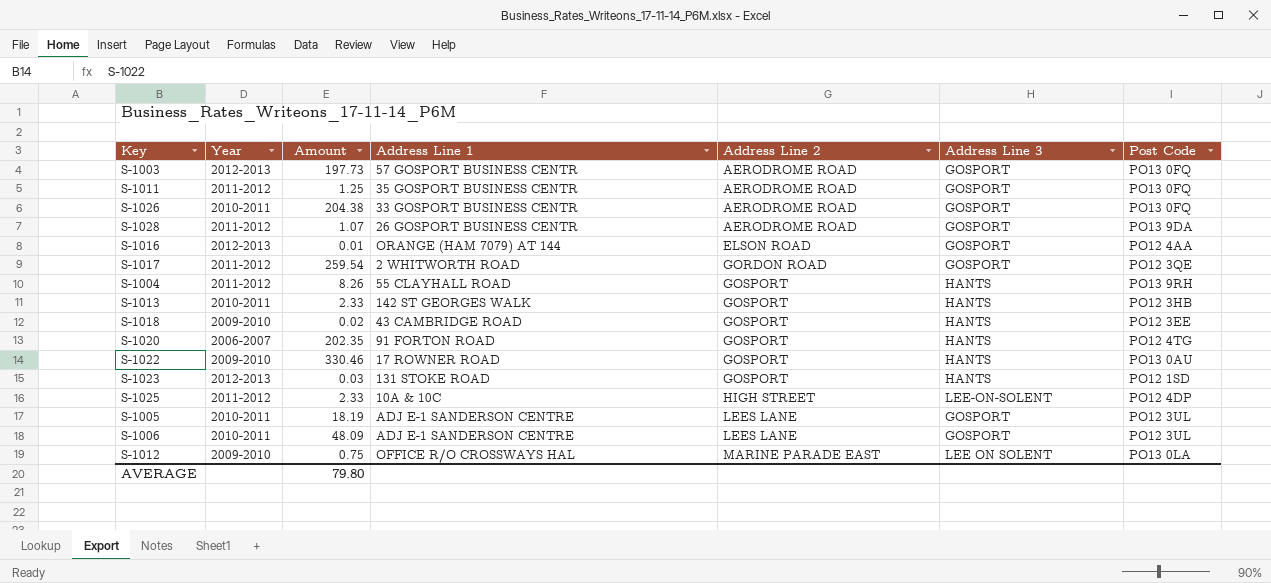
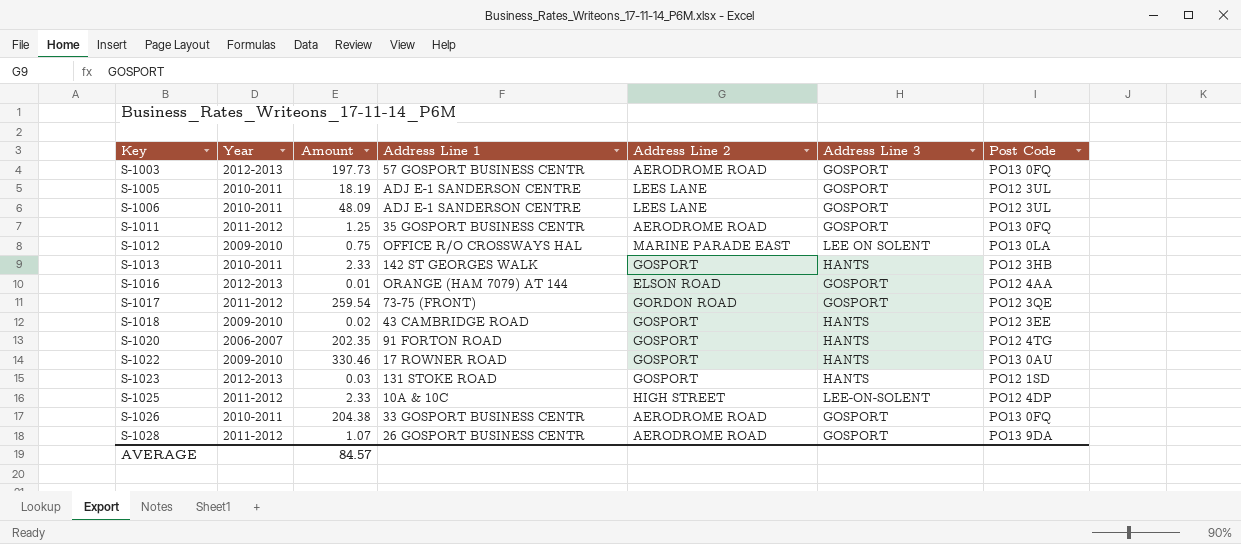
row order: Address Line 2 ascending -> Key ascending
row S-1004: 2011-2012 | 8.26 | 55 CLAYHALL ROAD | GOSPORT | HANTS | PO13 9RH -> none
S-1017 | Address Line 1: 2 WHITWORTH ROAD -> 73-75 (FRONT)
AVERAGE | Amount: 79.80 -> 84.57

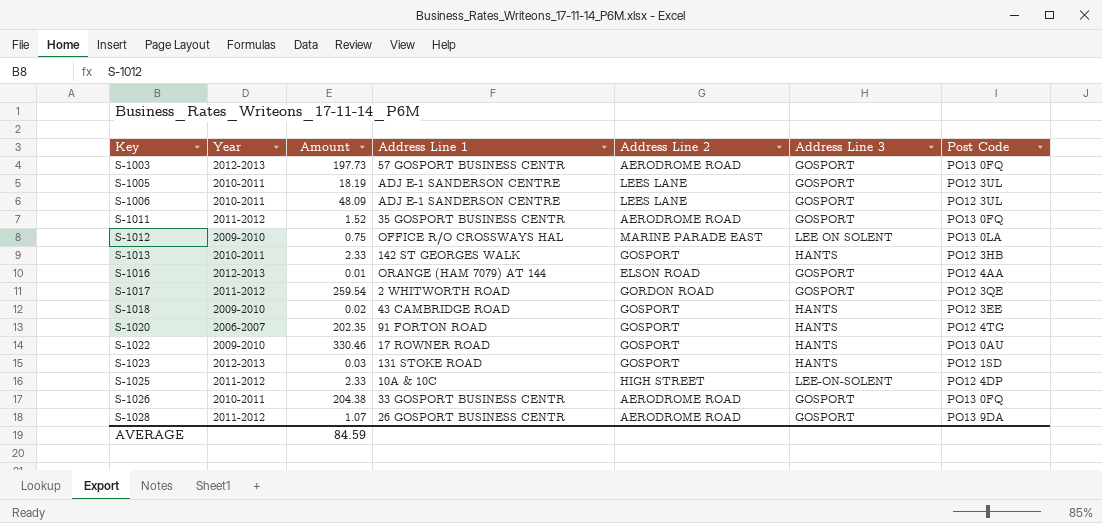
S-1011 | Amount: 1.25 -> 1.52
S-1017 | Address Line 1: 73-75 (FRONT) -> 2 WHITWORTH ROAD
AVERAGE | Amount: 84.57 -> 84.59

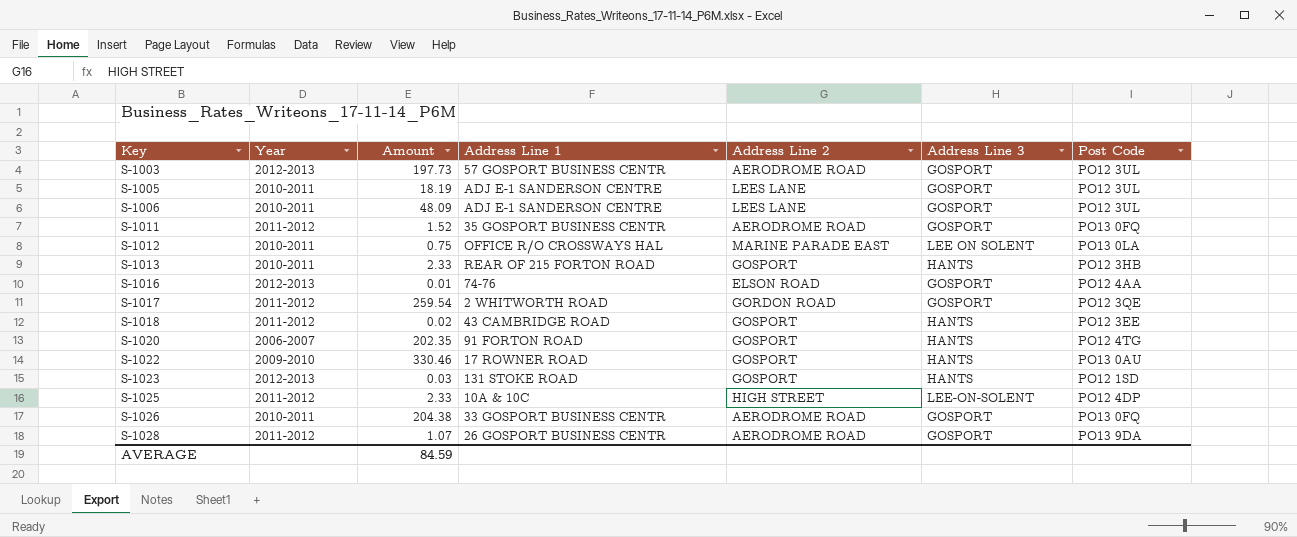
S-1003 | Post Code: PO13 0FQ -> PO12 3UL
S-1012 | Year: 2009-2010 -> 2010-2011
S-1013 | Address Line 1: 142 ST GEORGES WALK -> REAR OF 215 FORTON ROAD
S-1016 | Address Line 1: ORANGE (HAM 7079) AT 144 -> 74-76
S-1018 | Year: 2009-2010 -> 2011-2012

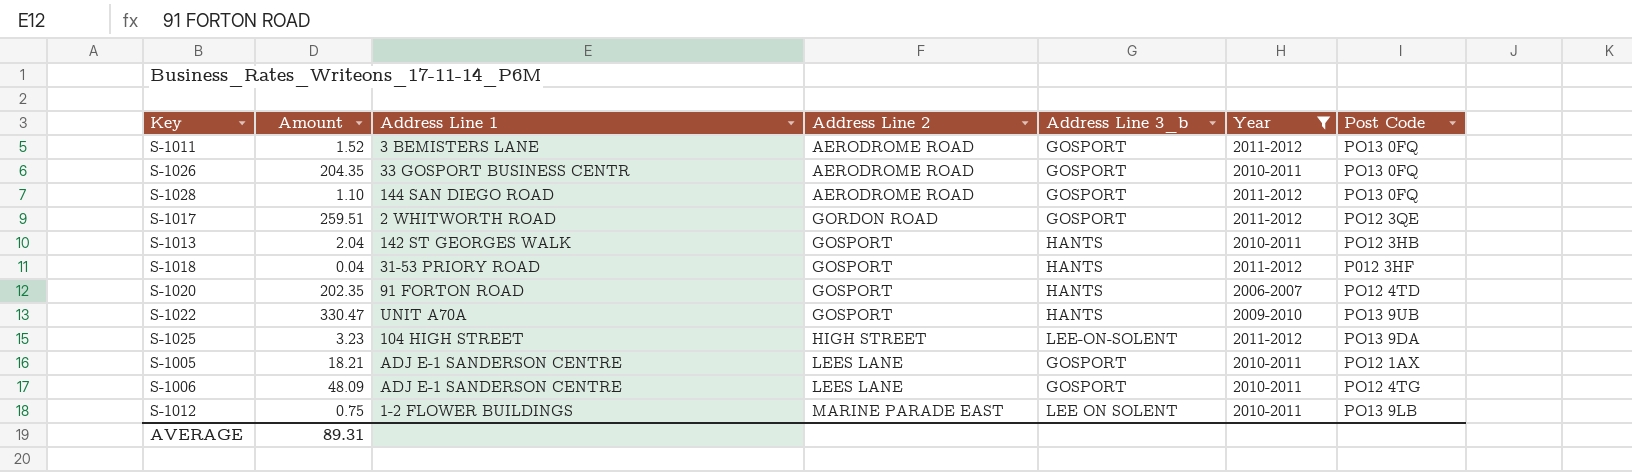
filter: none -> Year != 2012-2013
row order: Key ascending -> Address Line 2 ascending
column name: Address Line 3 -> Address Line 3_b
column Year | position: 2 -> 6
S-1011 | Address Line 1: 35 GOSPORT BUSINESS CENTR -> 3 BEMISTERS LANE
S-1026 | Amount: 204.38 -> 204.35
S-1028 | Amount: 1.07 -> 1.10
S-1028 | Address Line 1: 26 GOSPORT BUSINESS CENTR -> 144 SAN DIEGO ROAD
S-1028 | Post Code: PO13 9DA -> PO13 0FQ
S-1017 | Amount: 259.54 -> 259.51
S-1013 | Amount: 2.33 -> 2.04
S-1013 | Address Line 1: REAR OF 215 FORTON ROAD -> 142 ST GEORGES WALK
S-1018 | Amount: 0.02 -> 0.04
S-1018 | Address Line 1: 43 CAMBRIDGE ROAD -> 31-53 PRIORY ROAD
S-1018 | Post Code: PO12 3EE -> P012 3HF
S-1020 | Post Code: PO12 4TG -> PO12 4TD
S-1022 | Amount: 330.46 -> 330.47
S-1022 | Address Line 1: 17 ROWNER ROAD -> UNIT A70A
S-1022 | Post Code: PO13 0AU -> PO13 9UB
S-1025 | Amount: 2.33 -> 3.23
S-1025 | Address Line 1: 10A & 10C -> 104 HIGH STREET
S-1025 | Post Code: PO12 4DP -> PO13 9DA
S-1005 | Amount: 18.19 -> 18.21
S-1005 | Post Code: PO12 3UL -> PO12 1AX
S-1006 | Post Code: PO12 3UL -> PO12 4TG
S-1012 | Address Line 1: OFFICE R/O CROSSWAYS HAL -> 1-2 FLOWER BUILDINGS
S-1012 | Post Code: PO13 0LA -> PO13 9LB
AVERAGE | Amount: 84.59 -> 89.31

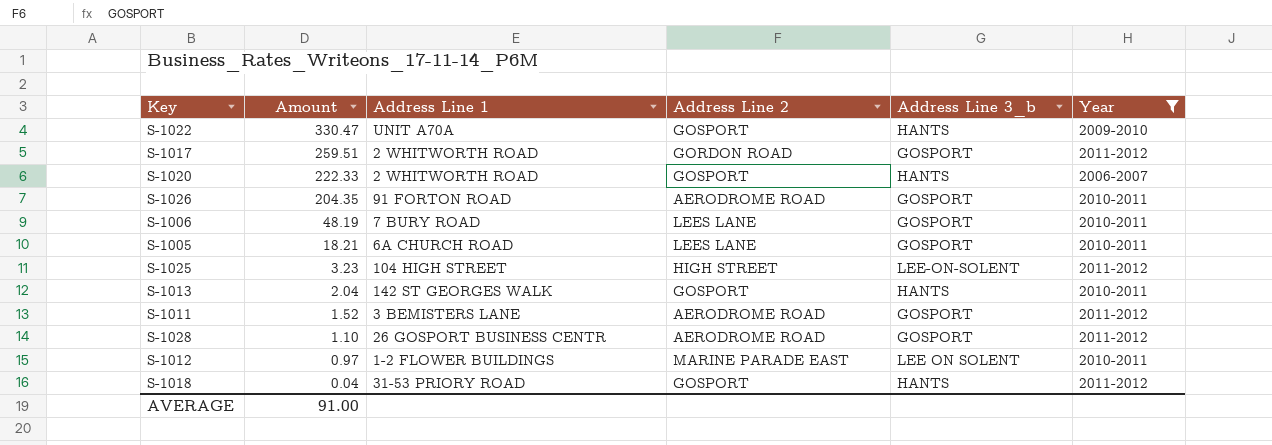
row order: Address Line 2 ascending -> Amount descending
column Post Code | position: 7 -> none
S-1020 | Amount: 202.35 -> 222.33
S-1020 | Address Line 1: 91 FORTON ROAD -> 2 WHITWORTH ROAD
S-1026 | Address Line 1: 33 GOSPORT BUSINESS CENTR -> 91 FORTON ROAD
S-1006 | Amount: 48.09 -> 48.19
S-1006 | Address Line 1: ADJ E-1 SANDERSON CENTRE -> 7 BURY ROAD
S-1005 | Address Line 1: ADJ E-1 SANDERSON CENTRE -> 6A CHURCH ROAD
S-1028 | Address Line 1: 144 SAN DIEGO ROAD -> 26 GOSPORT BUSINESS CENTR
S-1012 | Amount: 0.75 -> 0.97
AVERAGE | Amount: 89.31 -> 91.00

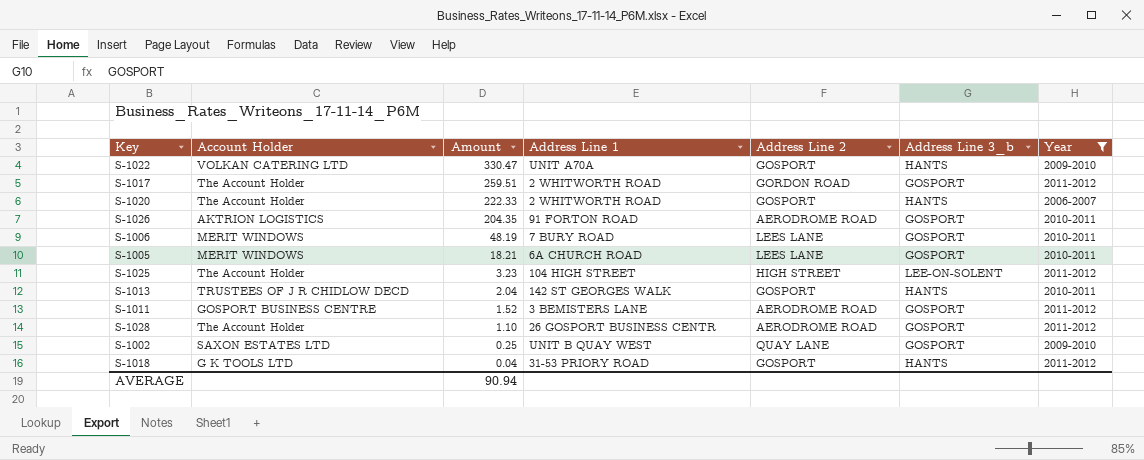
column Account Holder | position: none -> 2
row S-1012: 0.97 | 1-2 FLOWER BUILDINGS | MARINE PARADE EAST | LEE ON SOLENT | 2010-2011 -> none
row S-1002: none -> SAXON ESTATES LTD | 0.25 | UNIT B QUAY WEST | QUAY LANE | GOSPORT | 2009-2010
AVERAGE | Amount: 91.00 -> 90.94

